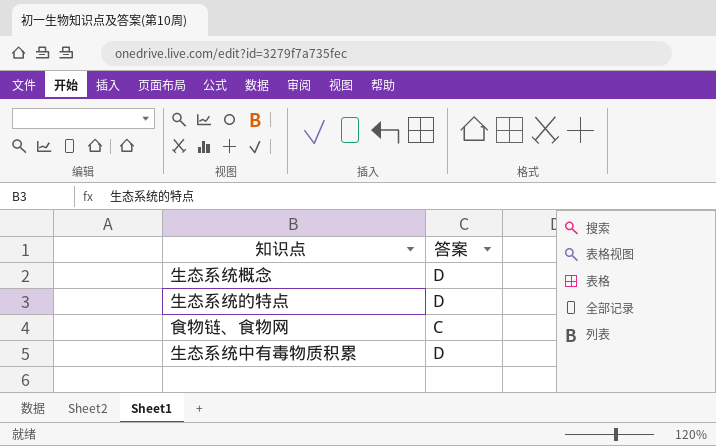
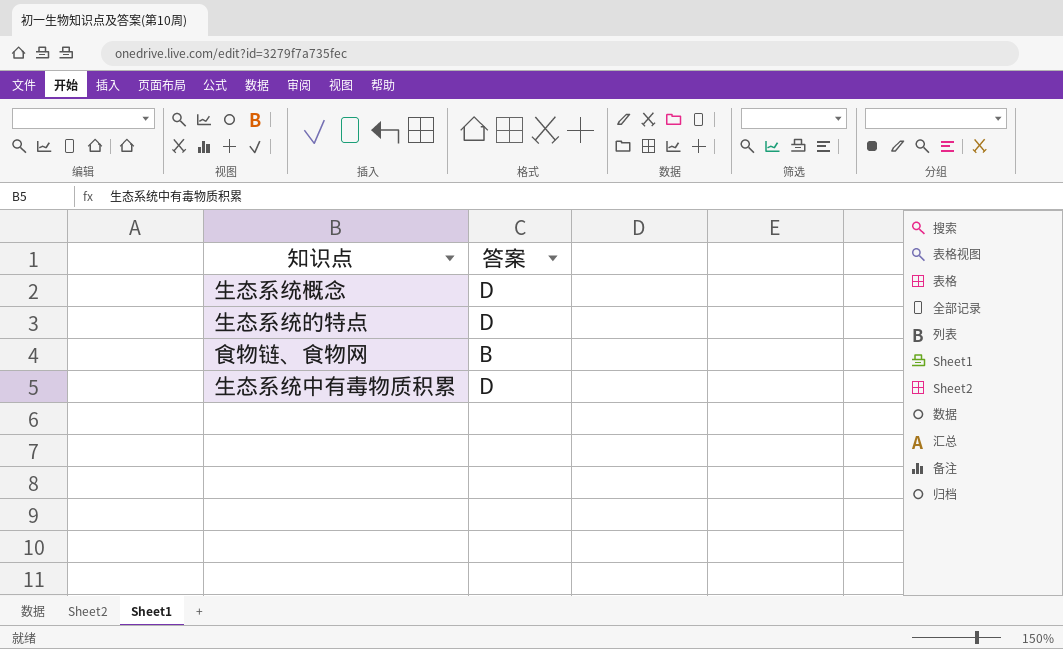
食物链、食物网 | 答案: C -> B

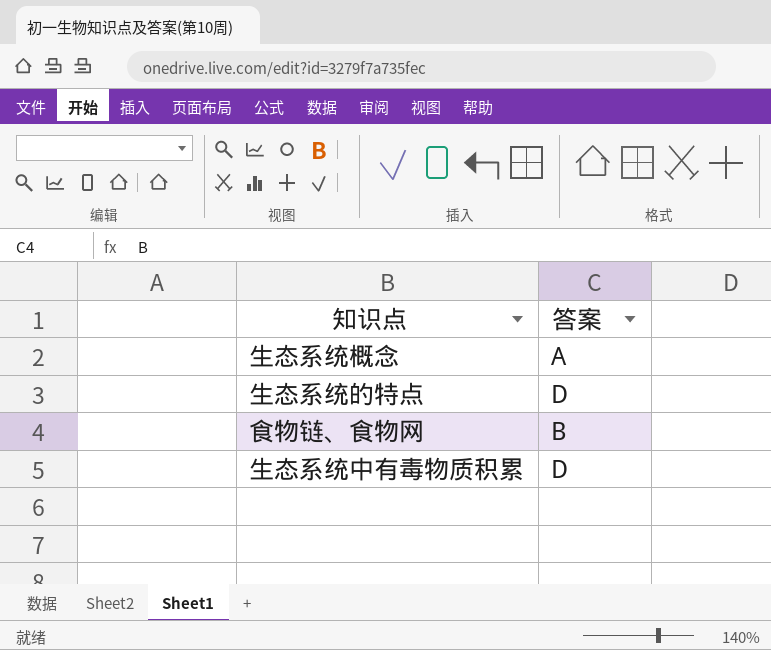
生态系统概念 | 答案: D -> A

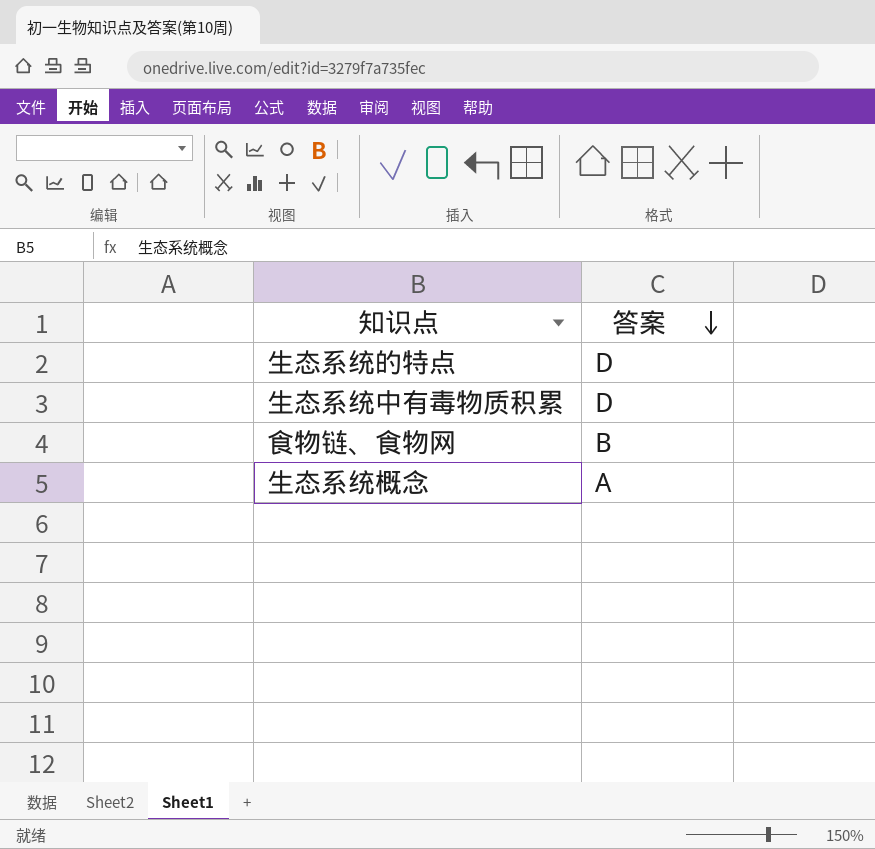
row order: none -> 答案 descending

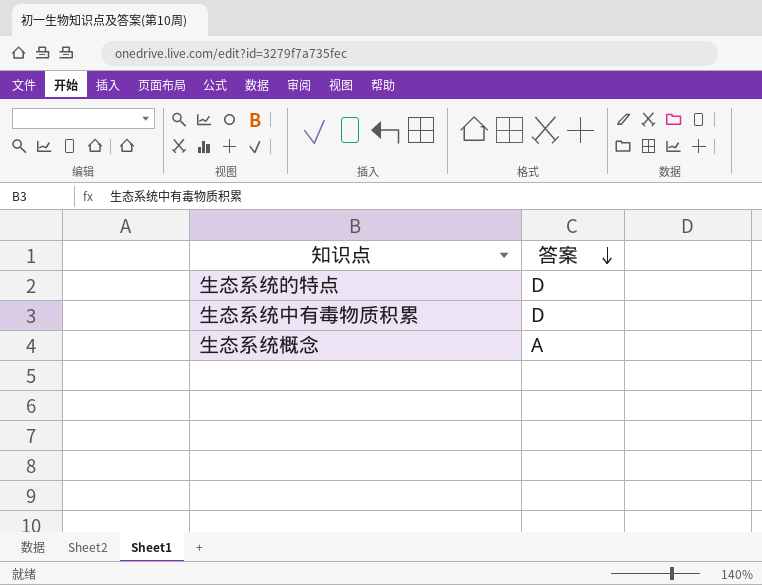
row 食物链、食物网: B -> none

